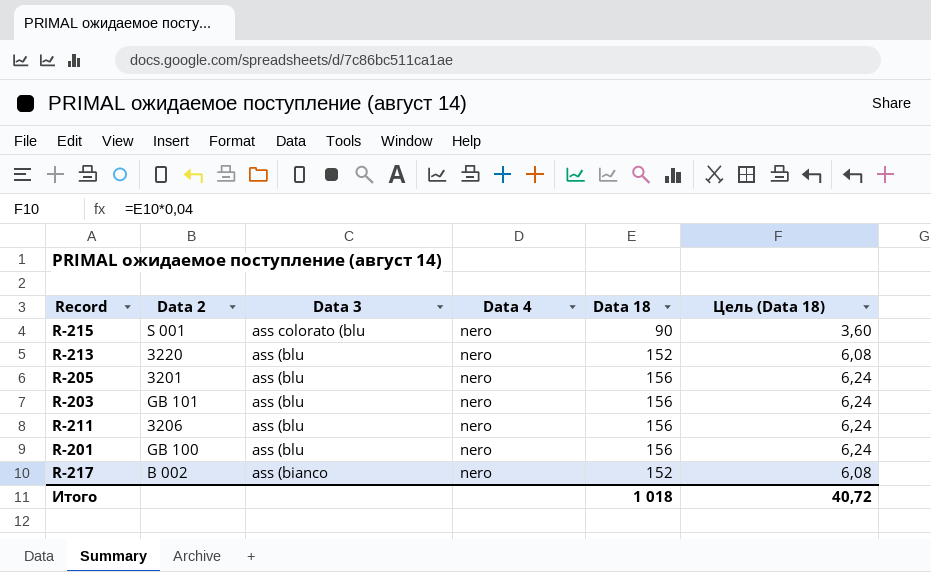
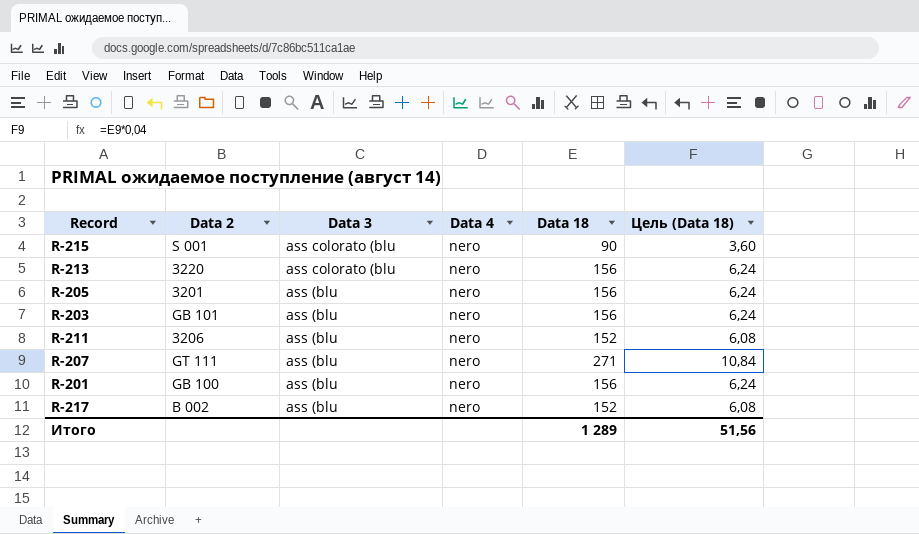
R-213 | Data 3: ass (blu -> ass colorato (blu
R-213 | Data 18: 152 -> 156
R-213 | Цель (Data 18): 6,08 -> 6,24
R-211 | Data 18: 156 -> 152
R-211 | Цель (Data 18): 6,24 -> 6,08
row R-207: none -> GT 111 | ass (blu | nero | 271 | 10,84
R-217 | Data 3: ass (bianco -> ass (blu
Итого | Data 18: 1 018 -> 1 289
Итого | Цель (Data 18): 40,72 -> 51,56

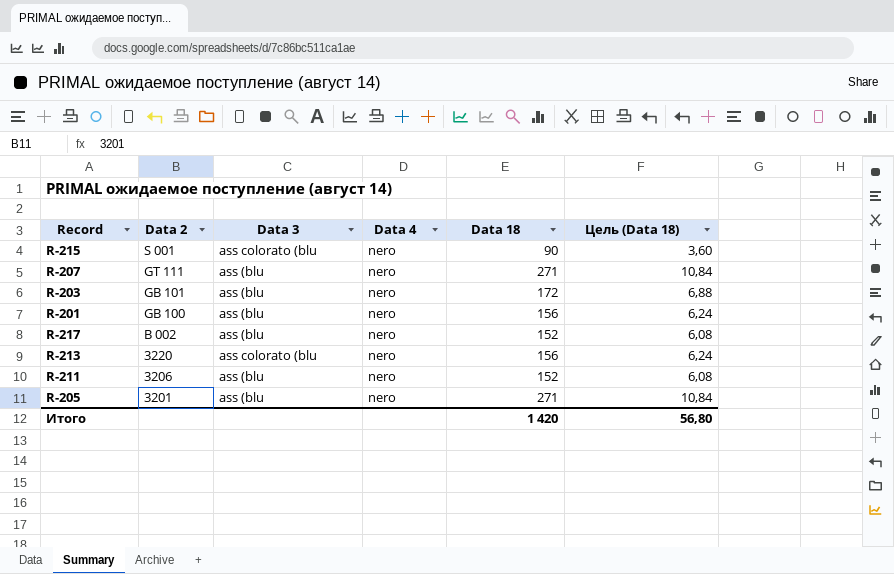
row order: Data 3 descending -> Data 2 descending
R-203 | Data 18: 156 -> 172
R-203 | Цель (Data 18): 6,24 -> 6,88
R-205 | Data 18: 156 -> 271
R-205 | Цель (Data 18): 6,24 -> 10,84
Итого | Data 18: 1 289 -> 1 420
Итого | Цель (Data 18): 51,56 -> 56,80

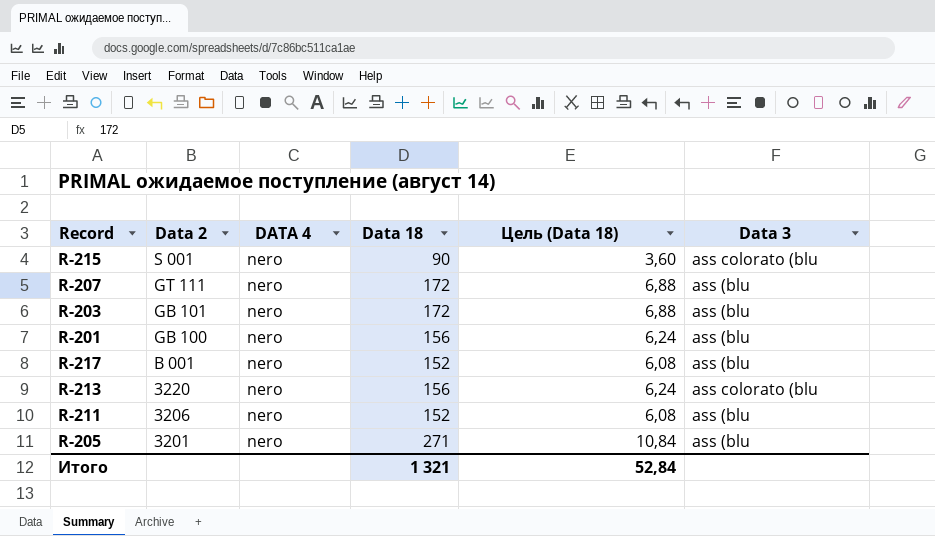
column name: Data 4 -> DATA 4
column Data 3 | position: 3 -> 6
R-207 | Data 18: 271 -> 172
R-207 | Цель (Data 18): 10,84 -> 6,88
R-217 | Data 2: B 002 -> B 001
Итого | Data 18: 1 420 -> 1 321
Итого | Цель (Data 18): 56,80 -> 52,84

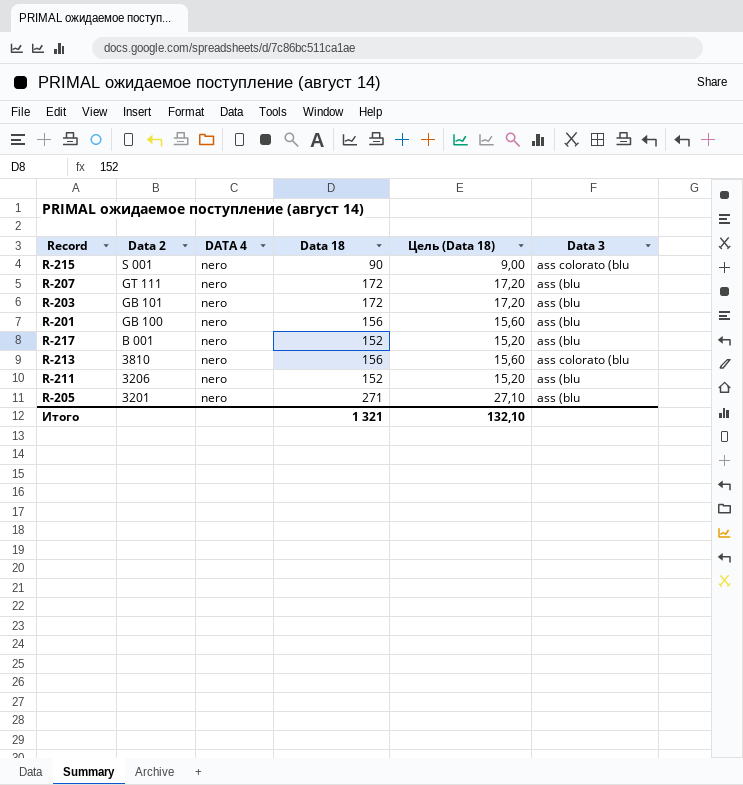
column Цель (Data 18) | formula: [Data 18] * 0,04 -> [Data 18] * 0,1
R-213 | Data 2: 3220 -> 3810
Итого | Цель (Data 18): 52,84 -> 132,10

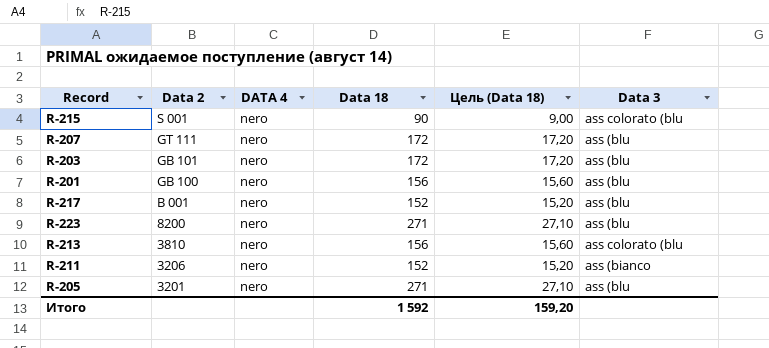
row R-223: none -> 8200 | nero | 271 | 27,10 | ass (blu
R-211 | Data 3: ass (blu -> ass (bianco
Итого | Data 18: 1 321 -> 1 592
Итого | Цель (Data 18): 132,10 -> 159,20

